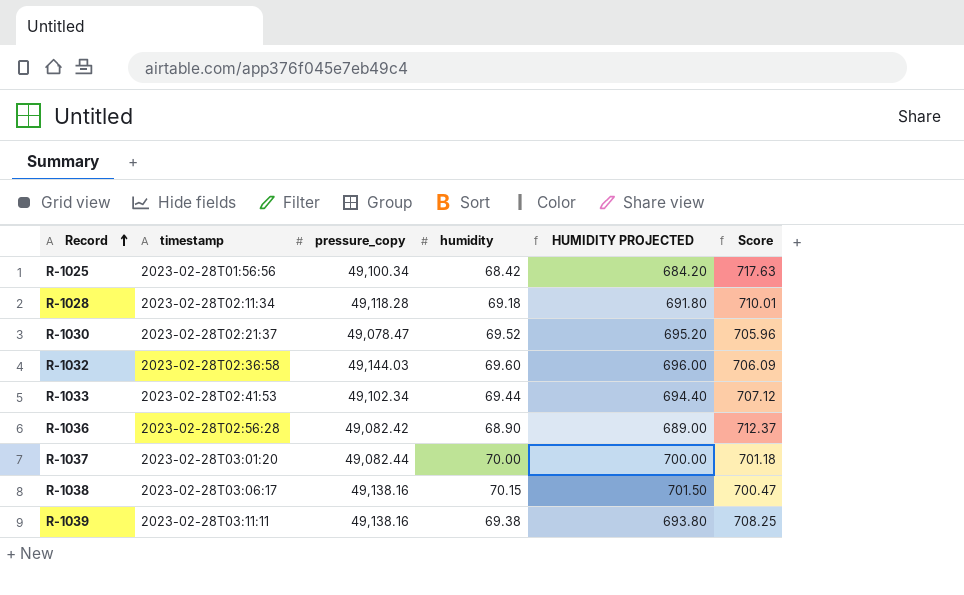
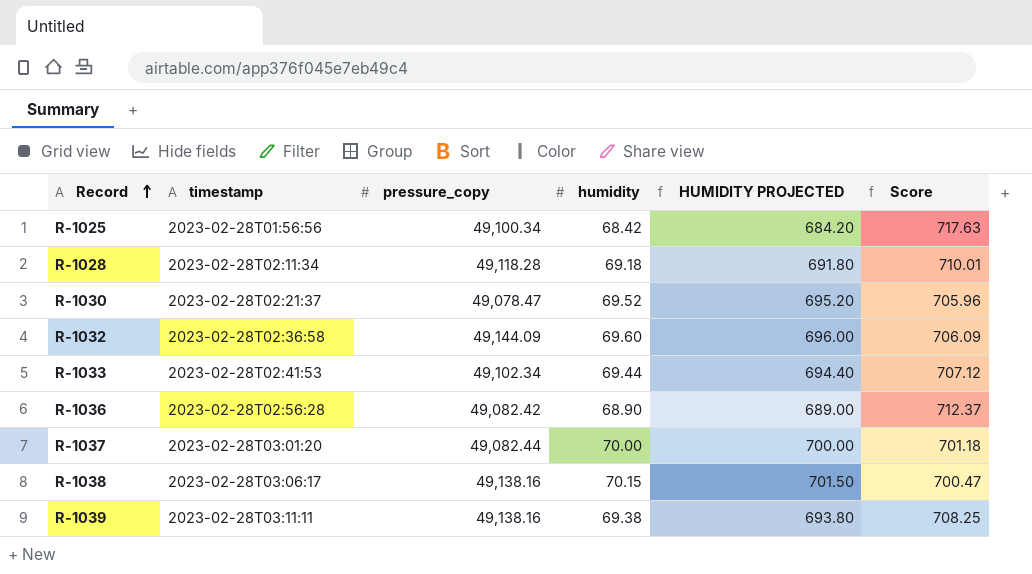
R-1032 | pressure_copy: 49,144.03 -> 49,144.09

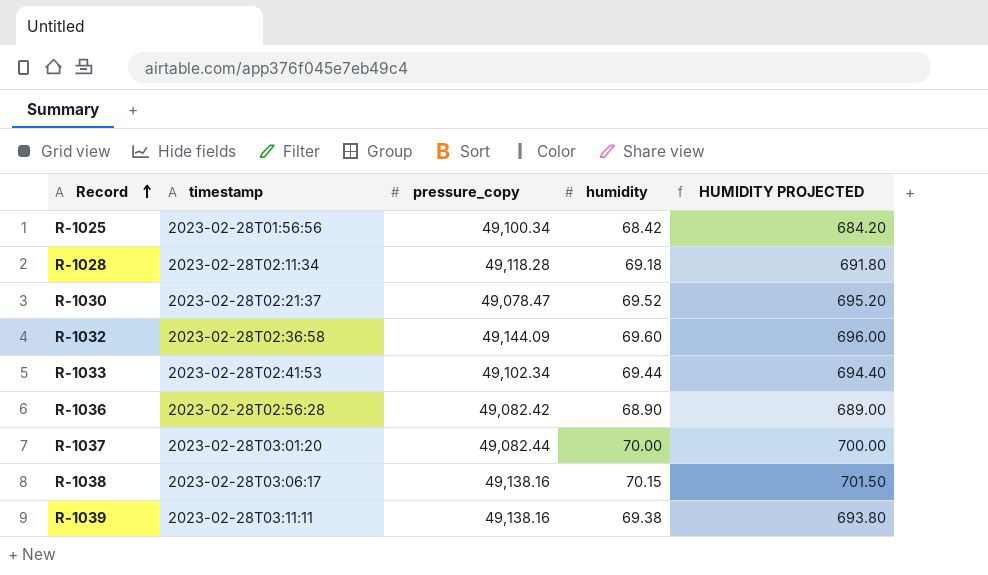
column Score | formula: [pressure_copy] / [humidity] -> none

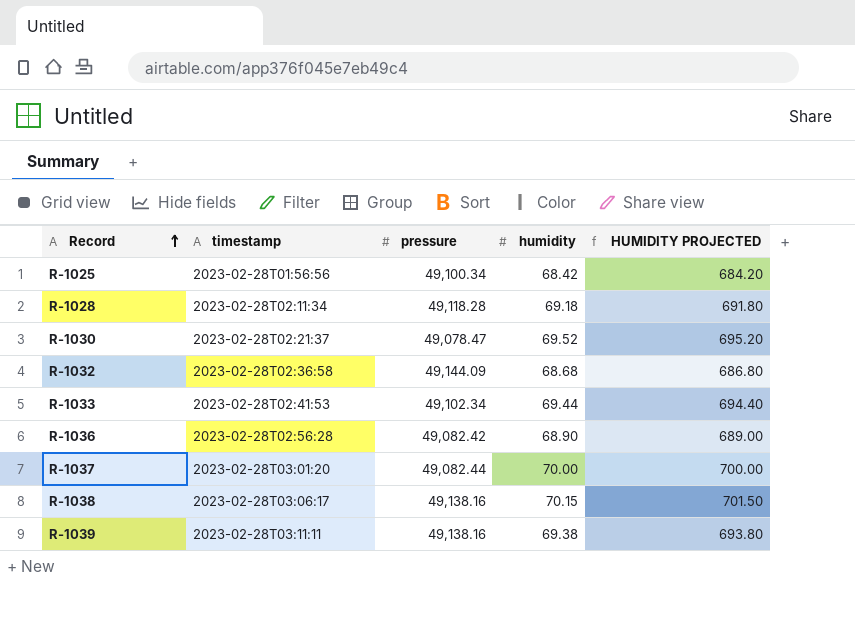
column name: pressure_copy -> pressure
R-1032 | humidity: 69.60 -> 68.68
R-1032 | HUMIDITY PROJECTED: 696.00 -> 686.80

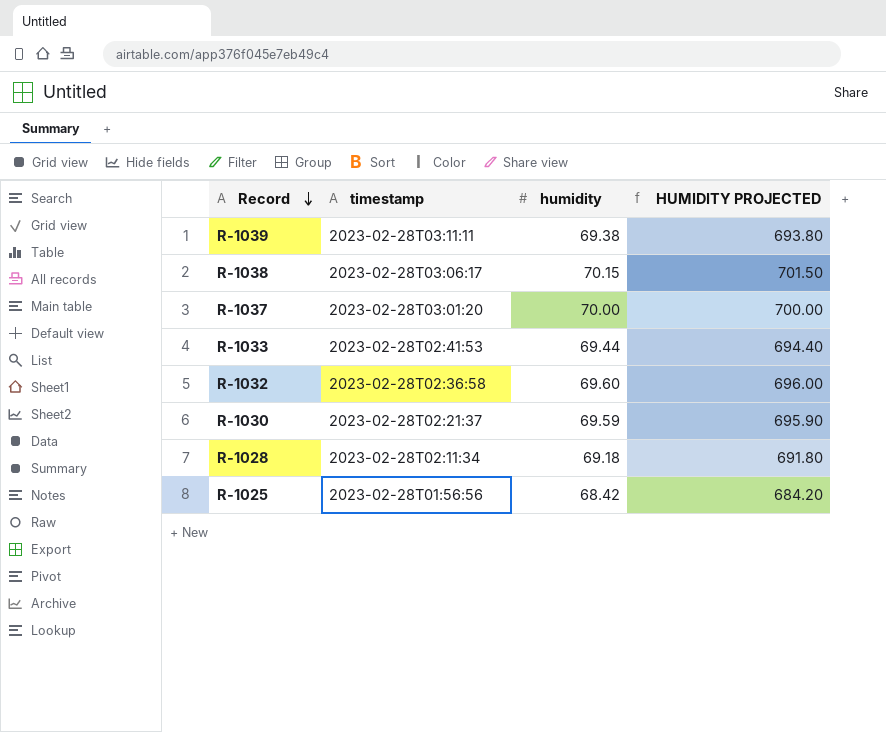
row order: Record ascending -> Record descending
column pressure | position: 3 -> none
row R-1036: 2023-02-28T02:56:28 | 49,082.42 | 68.90 | 689.00 -> none
R-1032 | humidity: 68.68 -> 69.60
R-1032 | HUMIDITY PROJECTED: 686.80 -> 696.00
R-1030 | humidity: 69.52 -> 69.59
R-1030 | HUMIDITY PROJECTED: 695.20 -> 695.90

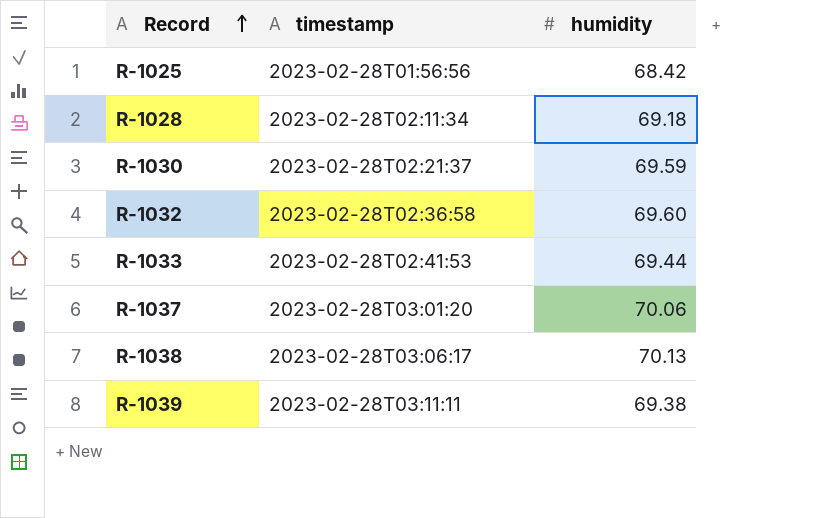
row order: Record descending -> Record ascending
column HUMIDITY PROJECTED | formula: [humidity] * 10 -> none
R-1037 | humidity: 70.00 -> 70.06
R-1038 | humidity: 70.15 -> 70.13

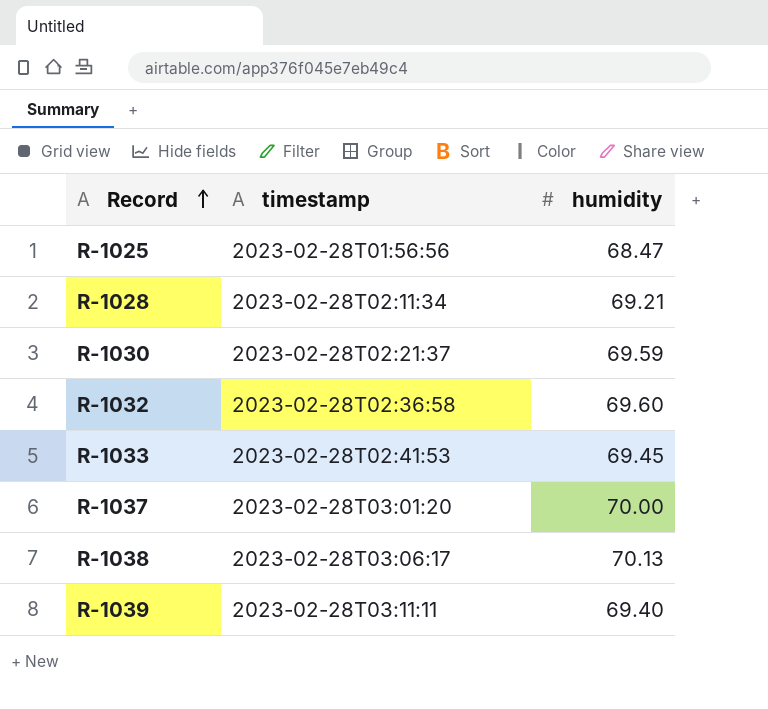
R-1025 | humidity: 68.42 -> 68.47
R-1028 | humidity: 69.18 -> 69.21
R-1033 | humidity: 69.44 -> 69.45
R-1037 | humidity: 70.06 -> 70.00
R-1039 | humidity: 69.38 -> 69.40

